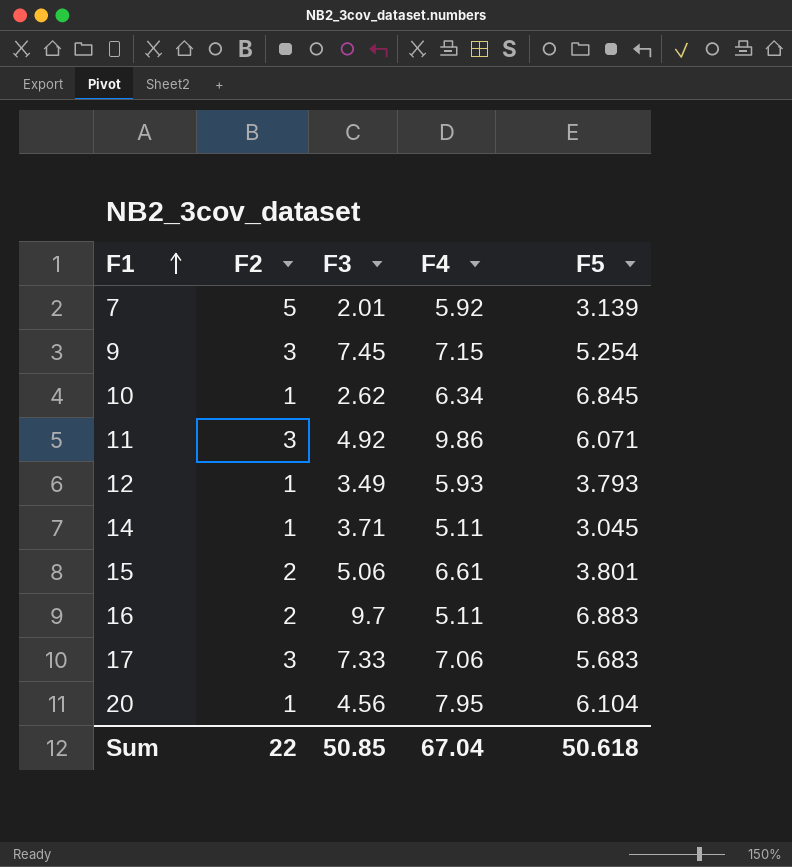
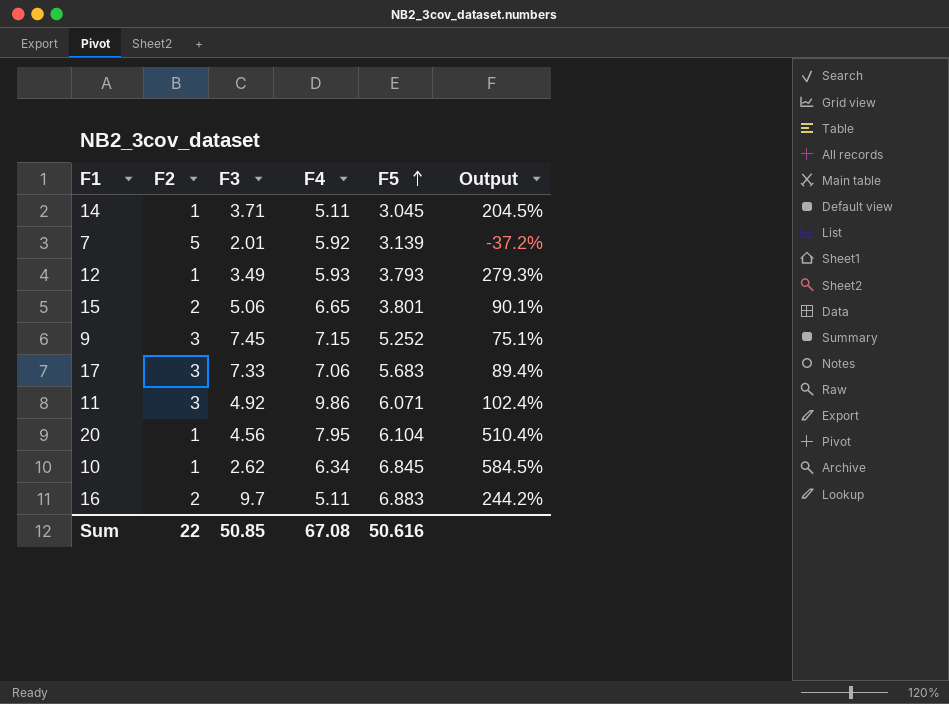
row order: F1 ascending -> F5 ascending
column Output | formula: none -> ([F5] - [F2]) / [F2]
15 | F4: 6.61 -> 6.65
9 | F5: 5.254 -> 5.252
Sum | F4: 67.04 -> 67.08
Sum | F5: 50.618 -> 50.616

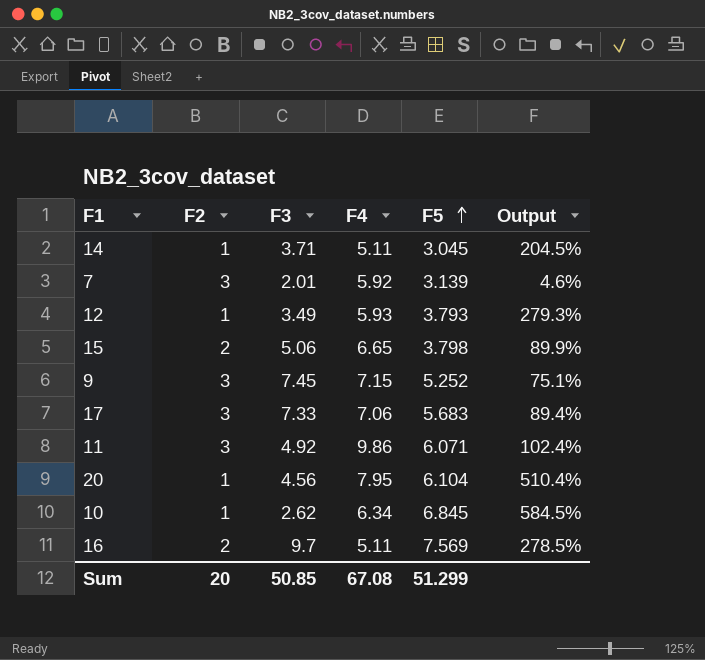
7 | F2: 5 -> 3
7 | Output: -37.2% -> 4.6%
15 | F5: 3.801 -> 3.798
15 | Output: 90.1% -> 89.9%
16 | F5: 6.883 -> 7.569
16 | Output: 244.2% -> 278.5%
Sum | F2: 22 -> 20
Sum | F5: 50.616 -> 51.299

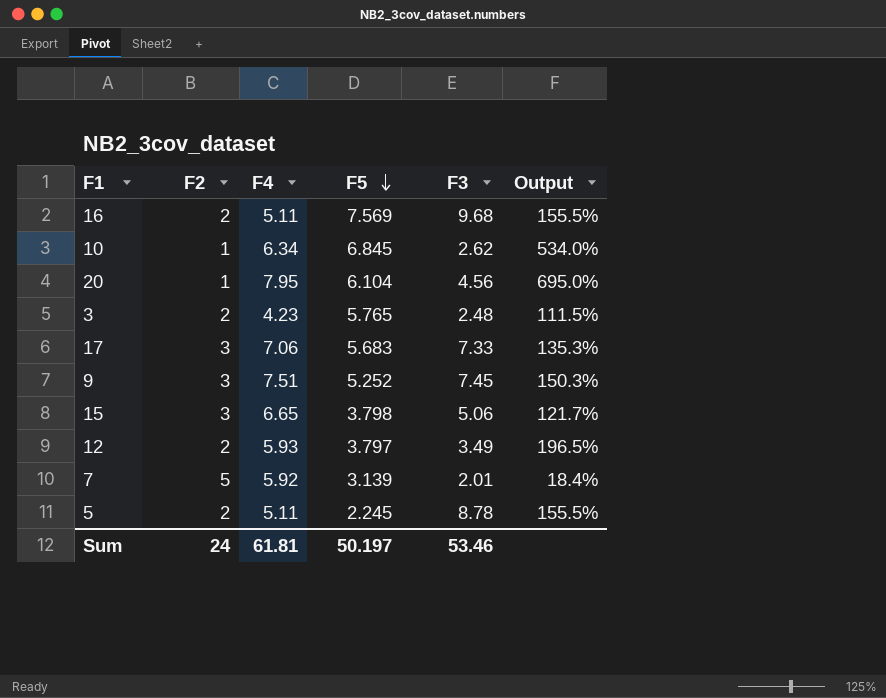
row order: F5 ascending -> F5 descending
column F3 | position: 3 -> 5
column Output | formula: ([F5] - [F2]) / [F2] -> ([F4] - [F2]) / [F2]
row 14: 1 | 3.71 | 5.11 | 3.045 | 204.5% -> none
row 11: 3 | 4.92 | 9.86 | 6.071 | 102.4% -> none
16 | F3: 9.7 -> 9.68
row 3: none -> 2 | 4.23 | 5.765 | 2.48 | 111.5%
9 | F4: 7.15 -> 7.51
15 | F2: 2 -> 3
12 | F2: 1 -> 2
12 | F5: 3.793 -> 3.797
7 | F2: 3 -> 5
row 5: none -> 2 | 5.11 | 2.245 | 8.78 | 155.5%
Sum | F2: 20 -> 24
Sum | F4: 67.08 -> 61.81
Sum | F5: 51.299 -> 50.197
Sum | F3: 50.85 -> 53.46

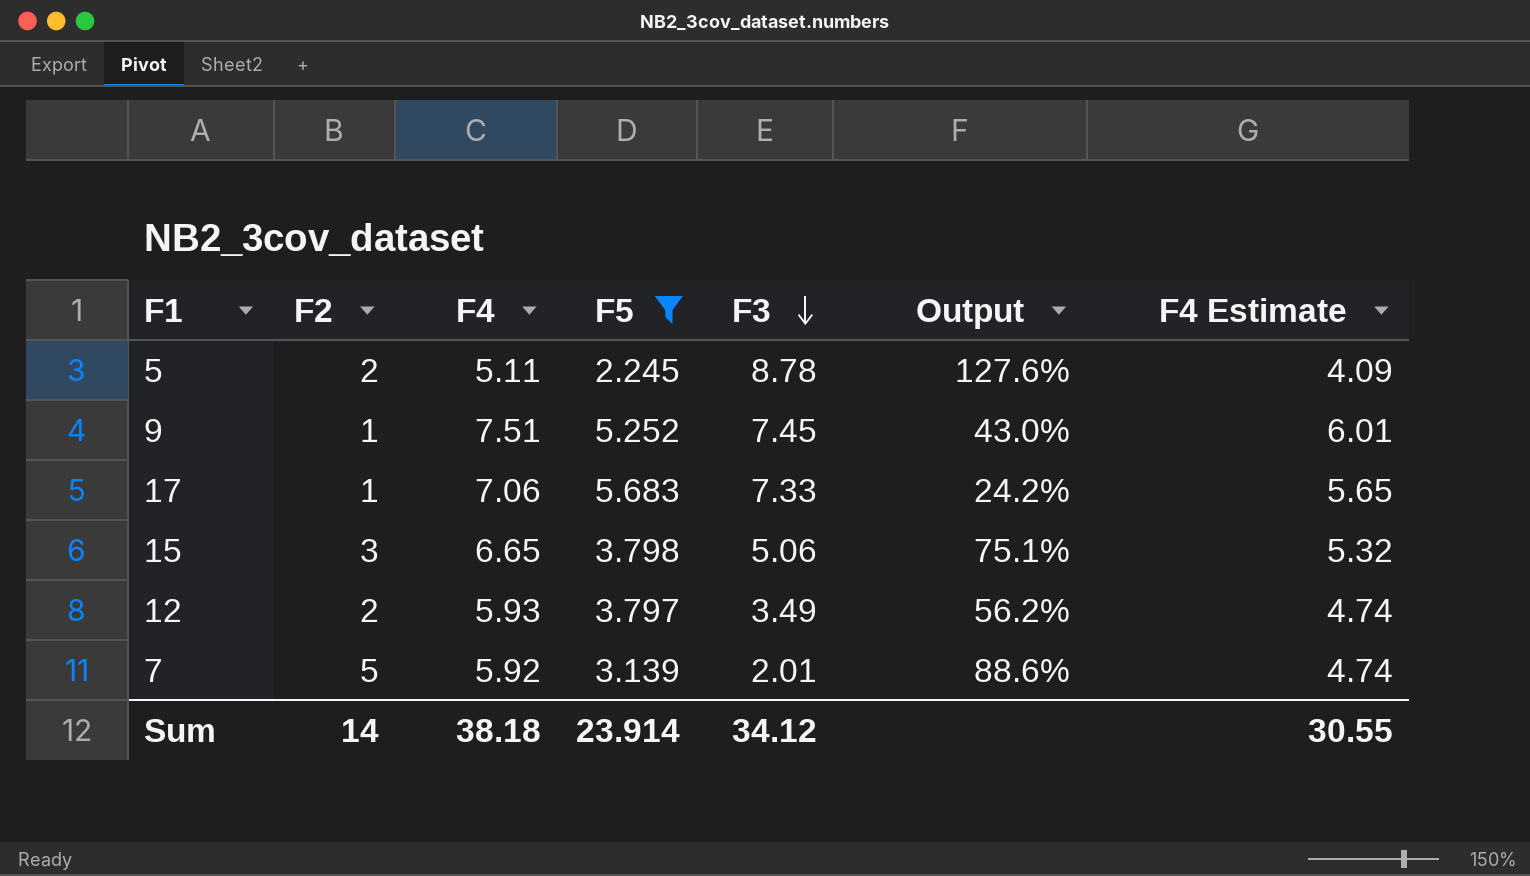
filter: none -> F5 <= 5.683
row order: F5 descending -> F3 descending
column Output | formula: ([F4] - [F2]) / [F2] -> ([F4] - [F5]) / [F5]
column F4 Estimate | formula: none -> [F4] * 0.8
9 | F2: 3 -> 1
17 | F2: 3 -> 1
Sum | F2: 24 -> 14
Sum | F4: 61.81 -> 38.18
Sum | F5: 50.197 -> 23.914
Sum | F3: 53.46 -> 34.12

